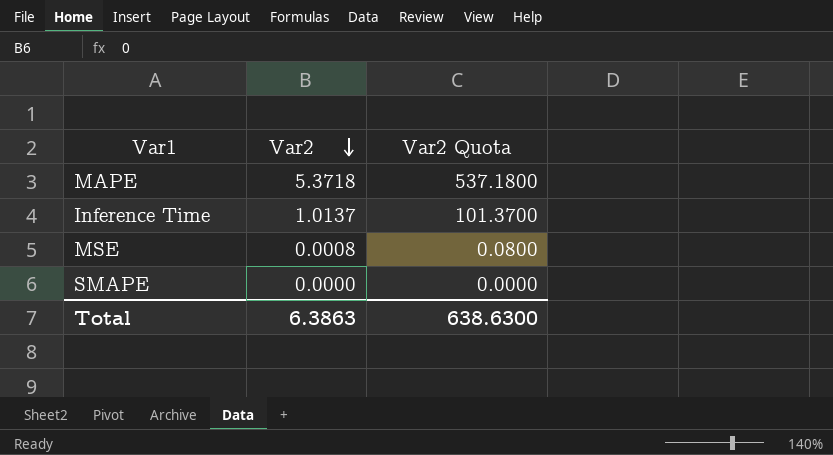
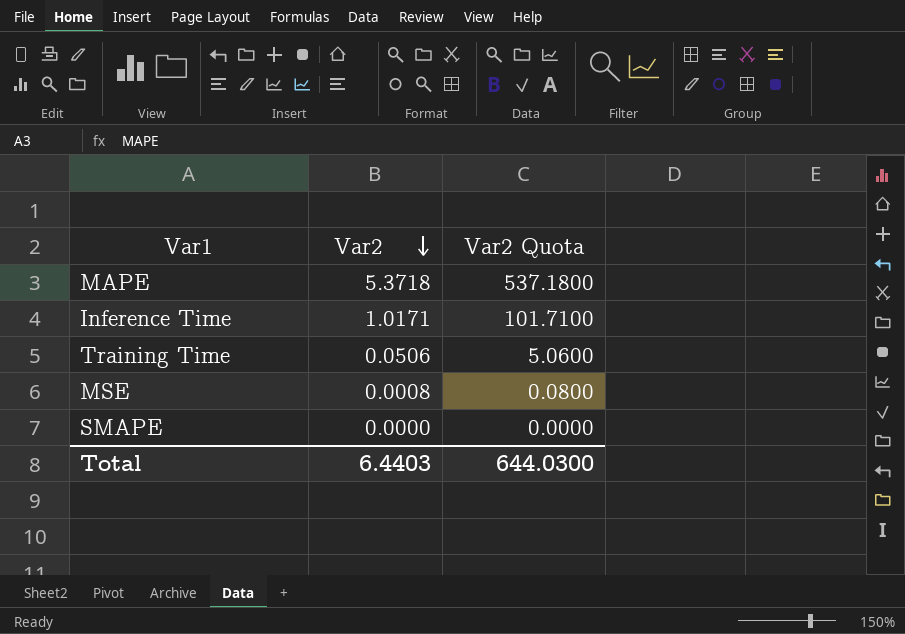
Inference Time | Var2: 1.0137 -> 1.0171
Inference Time | Var2 Quota: 101.3700 -> 101.7100
row Training Time: none -> 0.0506 | 5.0600
Total | Var2: 6.3863 -> 6.4403
Total | Var2 Quota: 638.6300 -> 644.0300

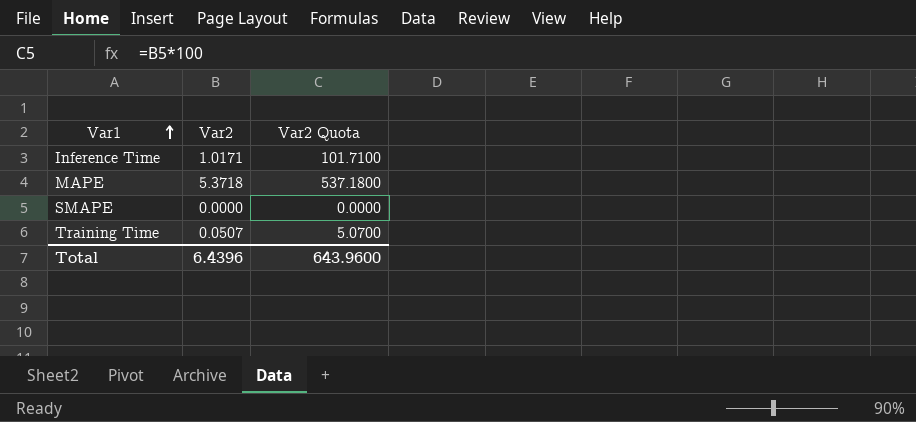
row order: Var2 descending -> Var1 ascending
row MSE: 0.0008 | 0.0800 -> none
Training Time | Var2: 0.0506 -> 0.0507
Training Time | Var2 Quota: 5.0600 -> 5.0700
Total | Var2: 6.4403 -> 6.4396
Total | Var2 Quota: 644.0300 -> 643.9600

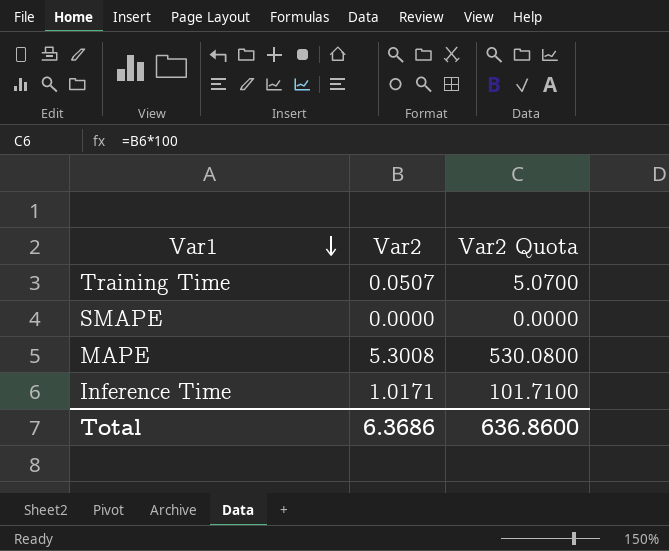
row order: Var1 ascending -> Var1 descending
MAPE | Var2: 5.3718 -> 5.3008
MAPE | Var2 Quota: 537.1800 -> 530.0800
Total | Var2: 6.4396 -> 6.3686
Total | Var2 Quota: 643.9600 -> 636.8600

